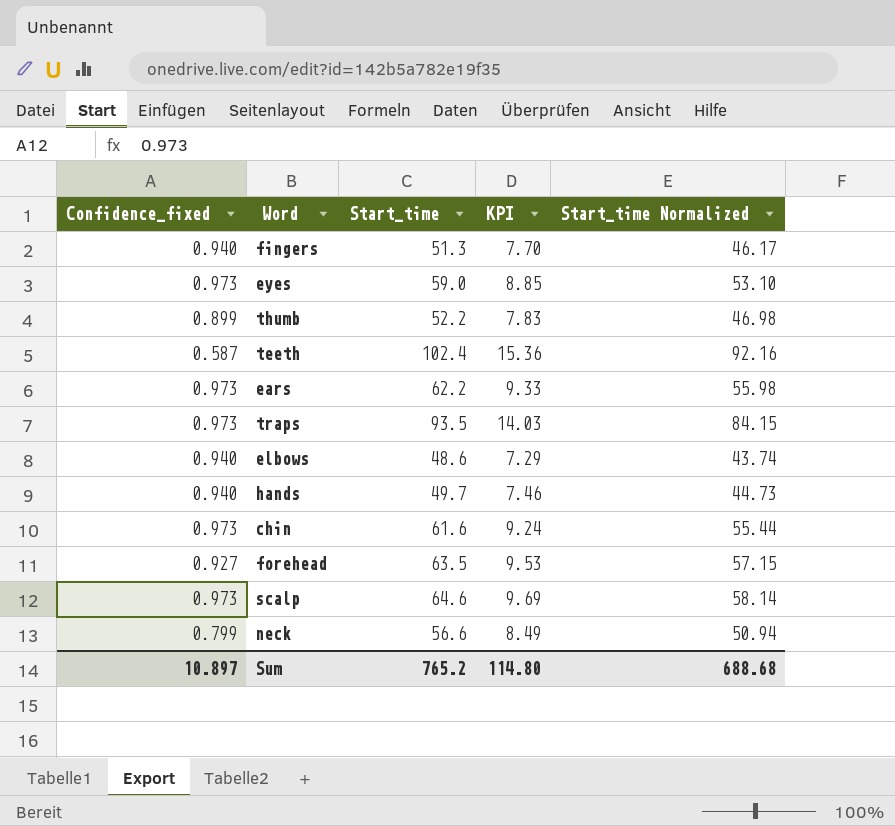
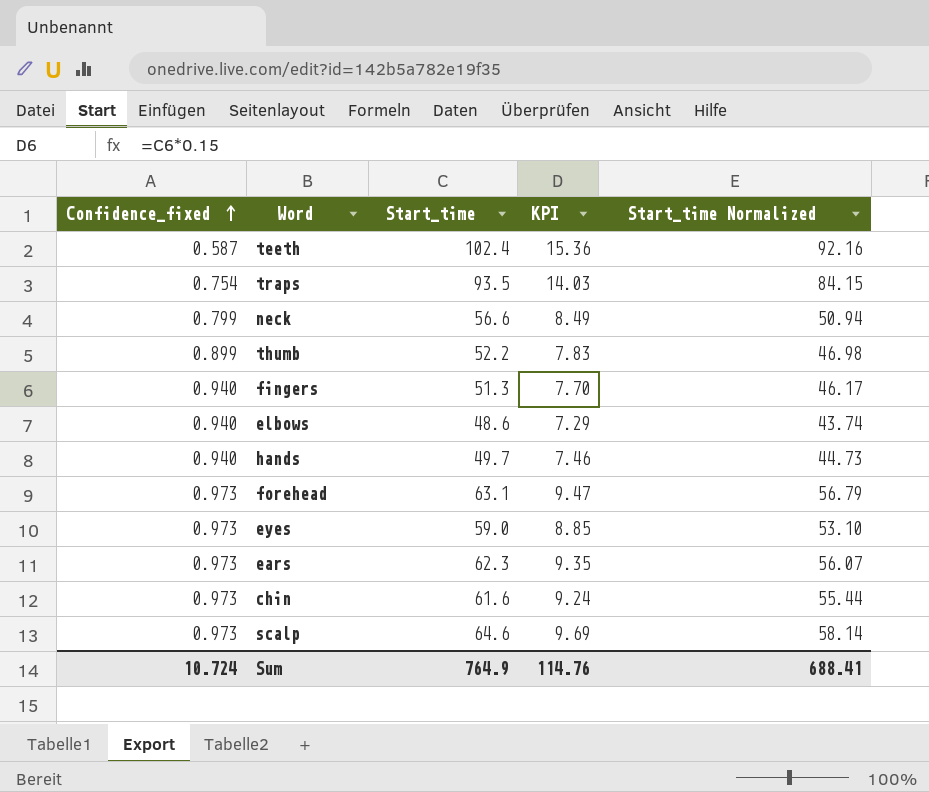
row order: none -> Confidence_fixed ascending
traps | Confidence_fixed: 0.973 -> 0.754
forehead | Confidence_fixed: 0.927 -> 0.973
forehead | Start_time: 63.5 -> 63.1
forehead | KPI: 9.53 -> 9.47
forehead | Start_time Normalized: 57.15 -> 56.79
ears | Start_time: 62.2 -> 62.3
ears | KPI: 9.33 -> 9.35
ears | Start_time Normalized: 55.98 -> 56.07
Sum | Confidence_fixed: 10.897 -> 10.724
Sum | Start_time: 765.2 -> 764.9
Sum | KPI: 114.80 -> 114.76
Sum | Start_time Normalized: 688.68 -> 688.41

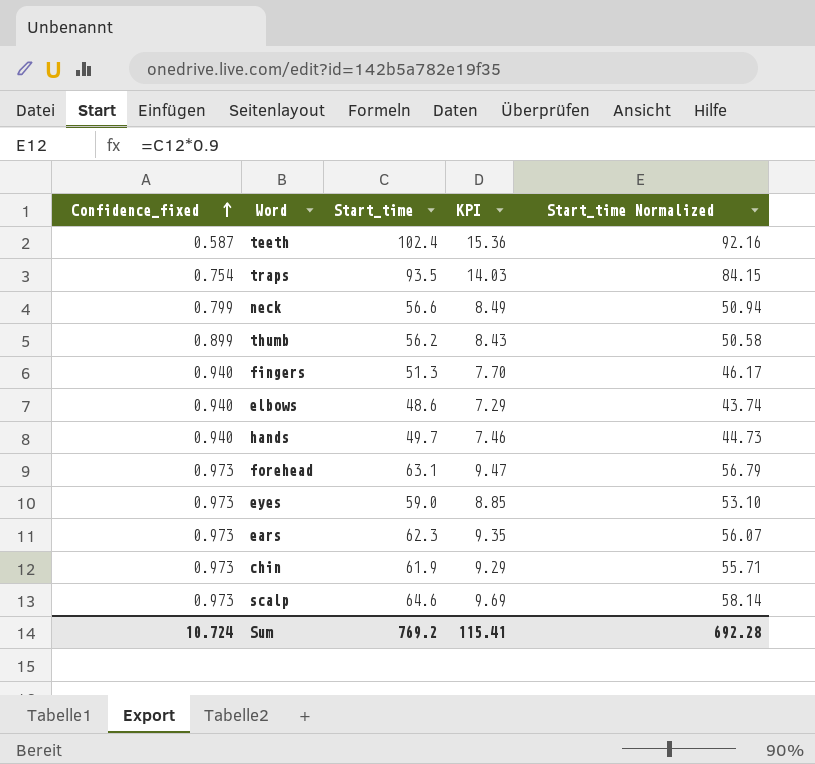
thumb | Start_time: 52.2 -> 56.2
thumb | KPI: 7.83 -> 8.43
thumb | Start_time Normalized: 46.98 -> 50.58
chin | Start_time: 61.6 -> 61.9
chin | KPI: 9.24 -> 9.29
chin | Start_time Normalized: 55.44 -> 55.71
Sum | Start_time: 764.9 -> 769.2
Sum | KPI: 114.76 -> 115.41
Sum | Start_time Normalized: 688.41 -> 692.28

